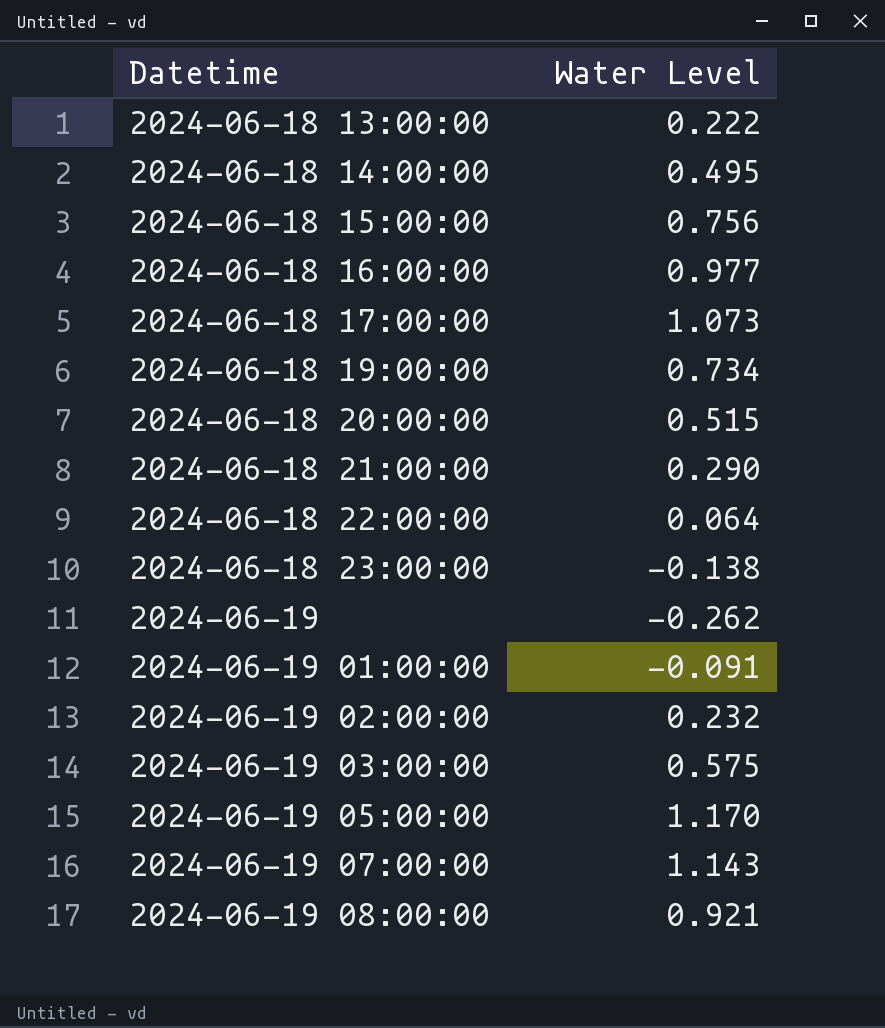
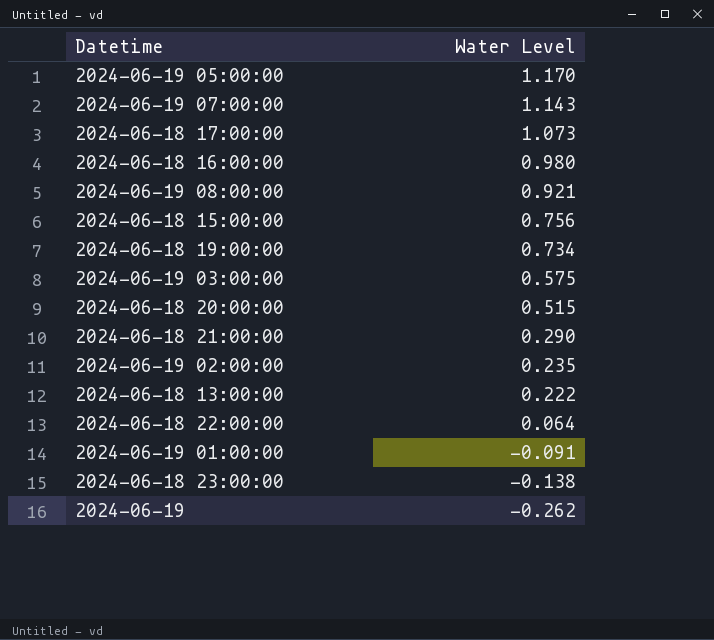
row order: Datetime ascending -> Water Level descending
row 2024-06-18 14:00:00: 0.495 -> none
2024-06-18 16:00:00 | Water Level: 0.977 -> 0.980
2024-06-19 02:00:00 | Water Level: 0.232 -> 0.235

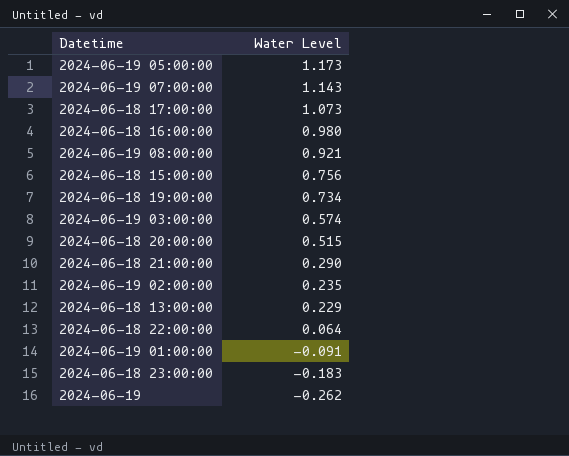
2024-06-19 05:00:00 | Water Level: 1.170 -> 1.173
2024-06-19 03:00:00 | Water Level: 0.575 -> 0.574
2024-06-18 13:00:00 | Water Level: 0.222 -> 0.229
2024-06-18 23:00:00 | Water Level: -0.138 -> -0.183

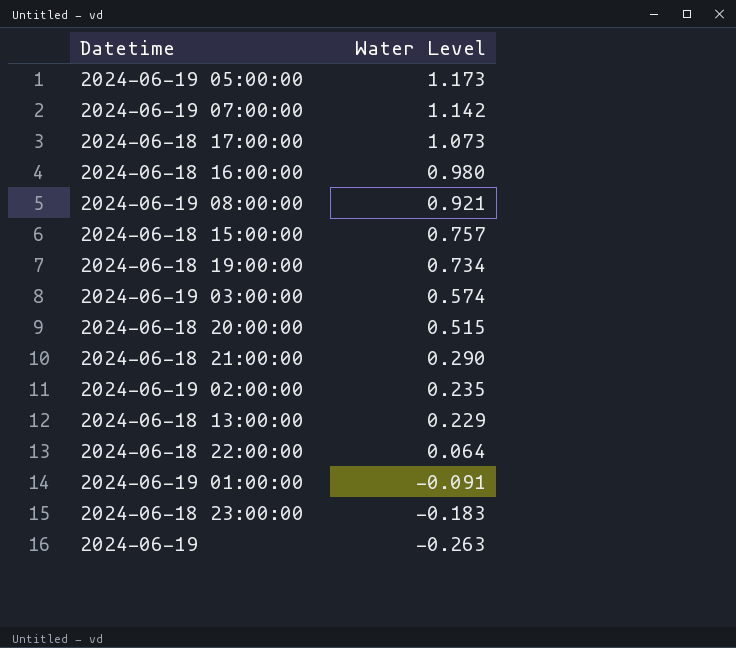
2024-06-19 07:00:00 | Water Level: 1.143 -> 1.142
2024-06-18 15:00:00 | Water Level: 0.756 -> 0.757
2024-06-19 | Water Level: -0.262 -> -0.263

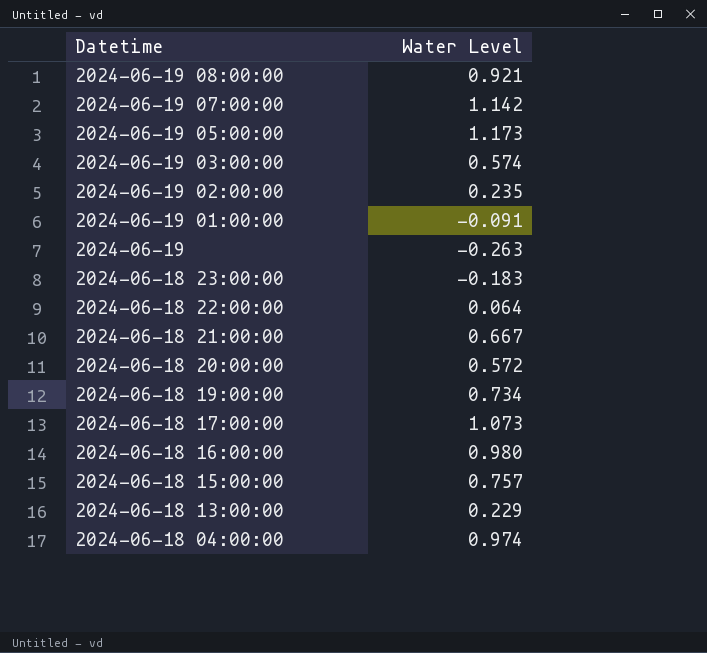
row order: Water Level descending -> Datetime descending
2024-06-18 21:00:00 | Water Level: 0.290 -> 0.667
2024-06-18 20:00:00 | Water Level: 0.515 -> 0.572
row 2024-06-18 04:00:00: none -> 0.974

